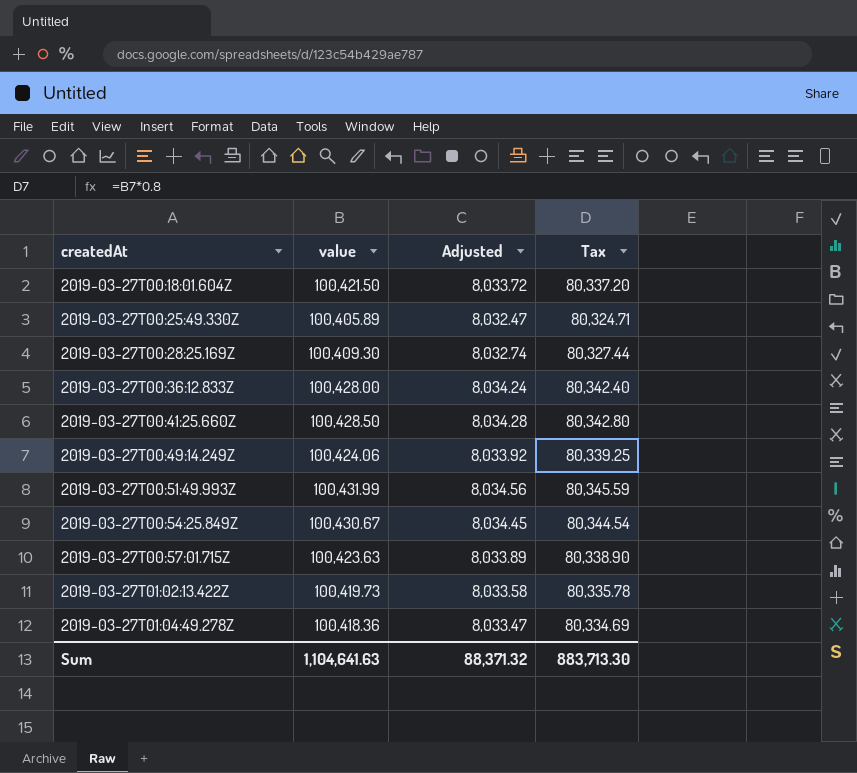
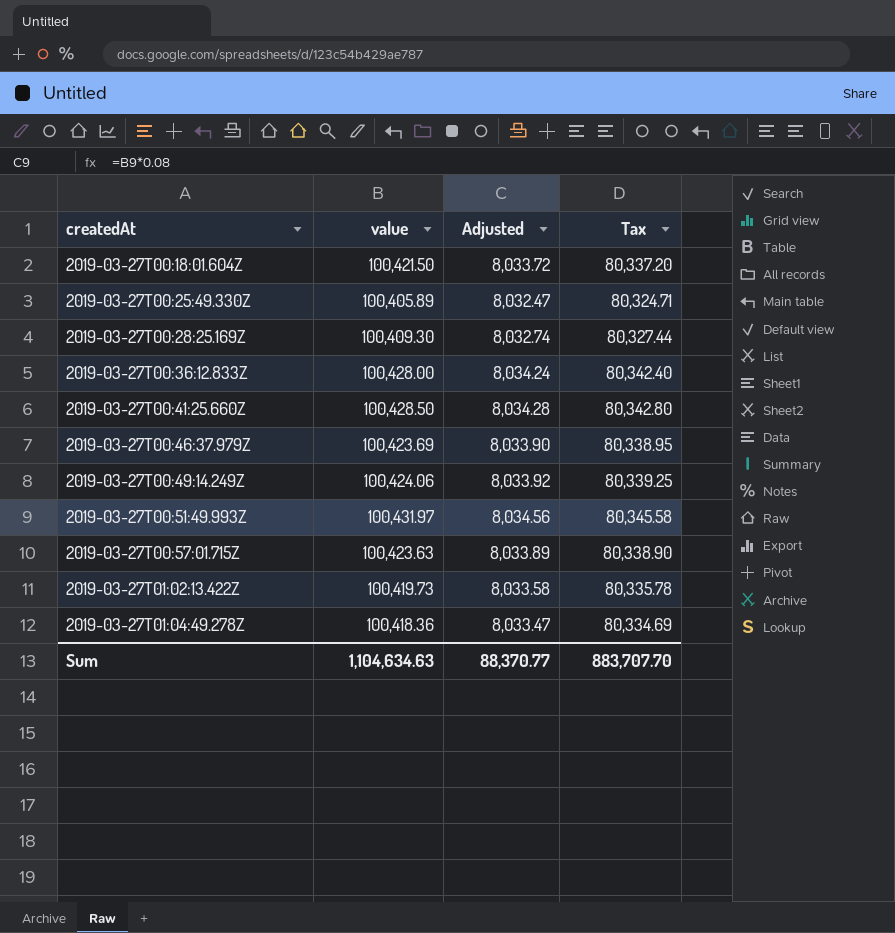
row 2019-03-27T00:54:25.849Z: 100,430.67 | 8,034.45 | 80,344.54 -> none
row 2019-03-27T00:46:37.979Z: none -> 100,423.69 | 8,033.90 | 80,338.95
2019-03-27T00:51:49.993Z | value: 100,431.99 -> 100,431.97
2019-03-27T00:51:49.993Z | Tax: 80,345.59 -> 80,345.58
Sum | value: 1,104,641.63 -> 1,104,634.63
Sum | Adjusted: 88,371.32 -> 88,370.77
Sum | Tax: 883,713.30 -> 883,707.70

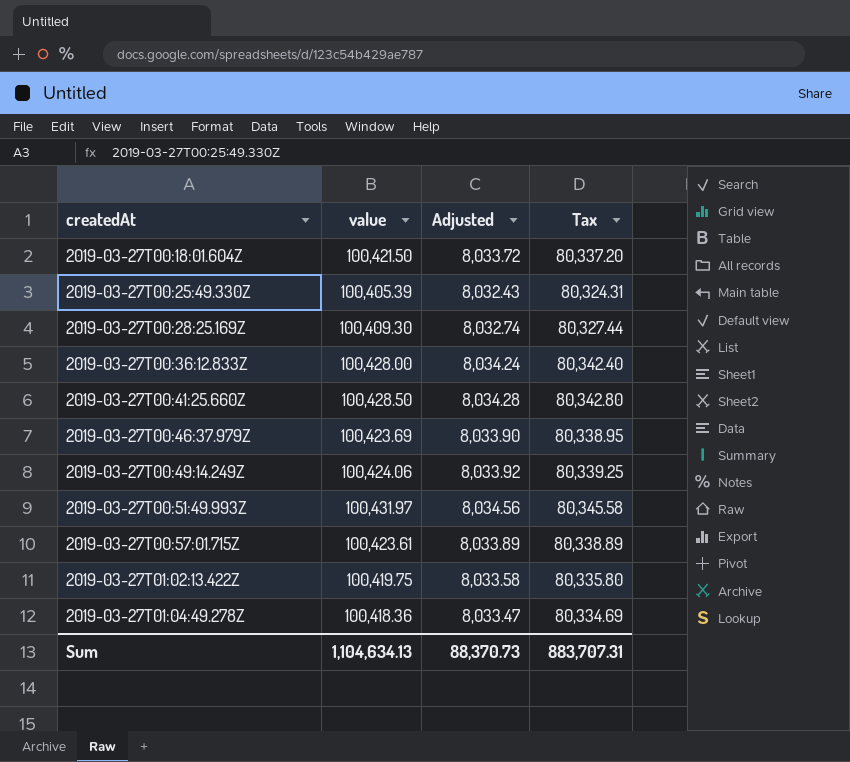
2019-03-27T00:25:49.330Z | value: 100,405.89 -> 100,405.39
2019-03-27T00:25:49.330Z | Adjusted: 8,032.47 -> 8,032.43
2019-03-27T00:25:49.330Z | Tax: 80,324.71 -> 80,324.31
2019-03-27T00:57:01.715Z | value: 100,423.63 -> 100,423.61
2019-03-27T00:57:01.715Z | Tax: 80,338.90 -> 80,338.89
2019-03-27T01:02:13.422Z | value: 100,419.73 -> 100,419.75
2019-03-27T01:02:13.422Z | Tax: 80,335.78 -> 80,335.80
Sum | value: 1,104,634.63 -> 1,104,634.13
Sum | Adjusted: 88,370.77 -> 88,370.73
Sum | Tax: 883,707.70 -> 883,707.31

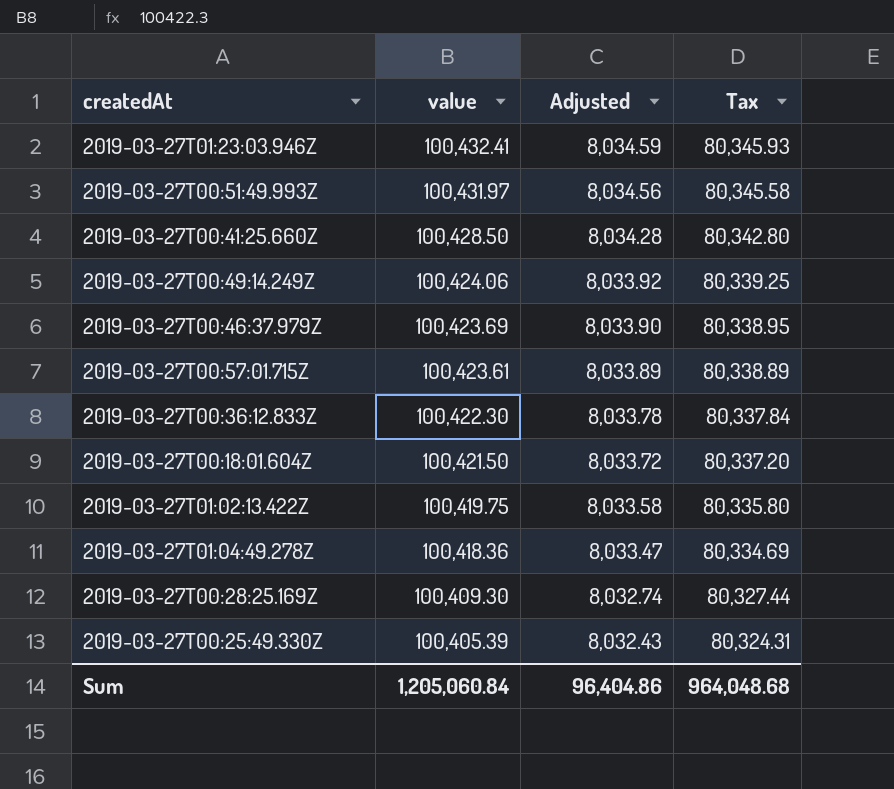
row order: createdAt ascending -> value descending
row 2019-03-27T01:23:03.946Z: none -> 100,432.41 | 8,034.59 | 80,345.93
2019-03-27T00:36:12.833Z | value: 100,428.00 -> 100,422.30
2019-03-27T00:36:12.833Z | Adjusted: 8,034.24 -> 8,033.78
2019-03-27T00:36:12.833Z | Tax: 80,342.40 -> 80,337.84
Sum | value: 1,104,634.13 -> 1,205,060.84
Sum | Adjusted: 88,370.73 -> 96,404.86
Sum | Tax: 883,707.31 -> 964,048.68

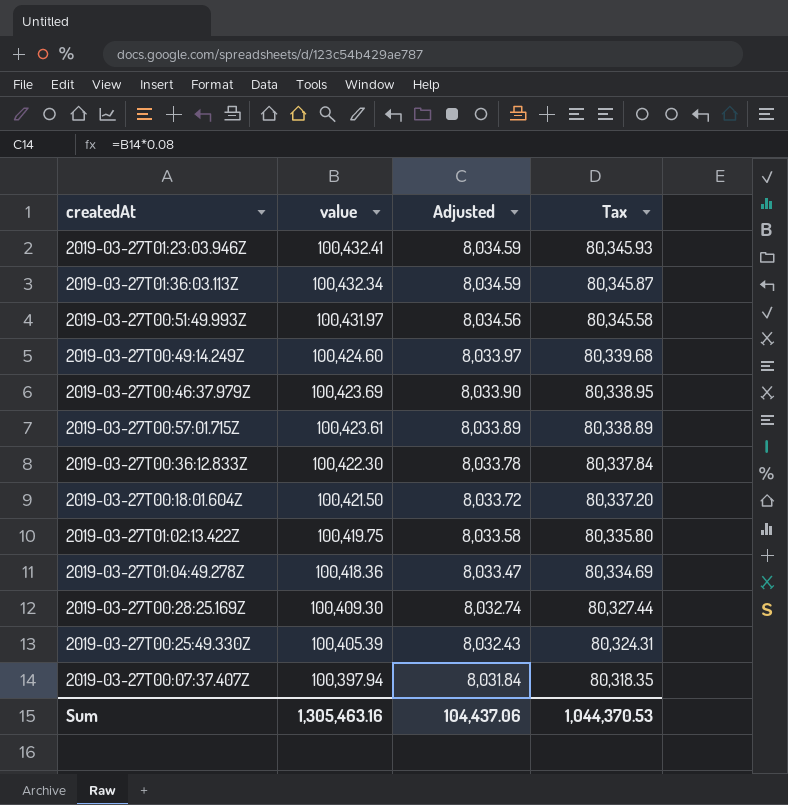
row 2019-03-27T00:41:25.660Z: 100,428.50 | 8,034.28 | 80,342.80 -> none
row 2019-03-27T01:36:03.113Z: none -> 100,432.34 | 8,034.59 | 80,345.87
2019-03-27T00:49:14.249Z | value: 100,424.06 -> 100,424.60
2019-03-27T00:49:14.249Z | Adjusted: 8,033.92 -> 8,033.97
2019-03-27T00:49:14.249Z | Tax: 80,339.25 -> 80,339.68
row 2019-03-27T00:07:37.407Z: none -> 100,397.94 | 8,031.84 | 80,318.35
Sum | value: 1,205,060.84 -> 1,305,463.16
Sum | Adjusted: 96,404.86 -> 104,437.06
Sum | Tax: 964,048.68 -> 1,044,370.53

